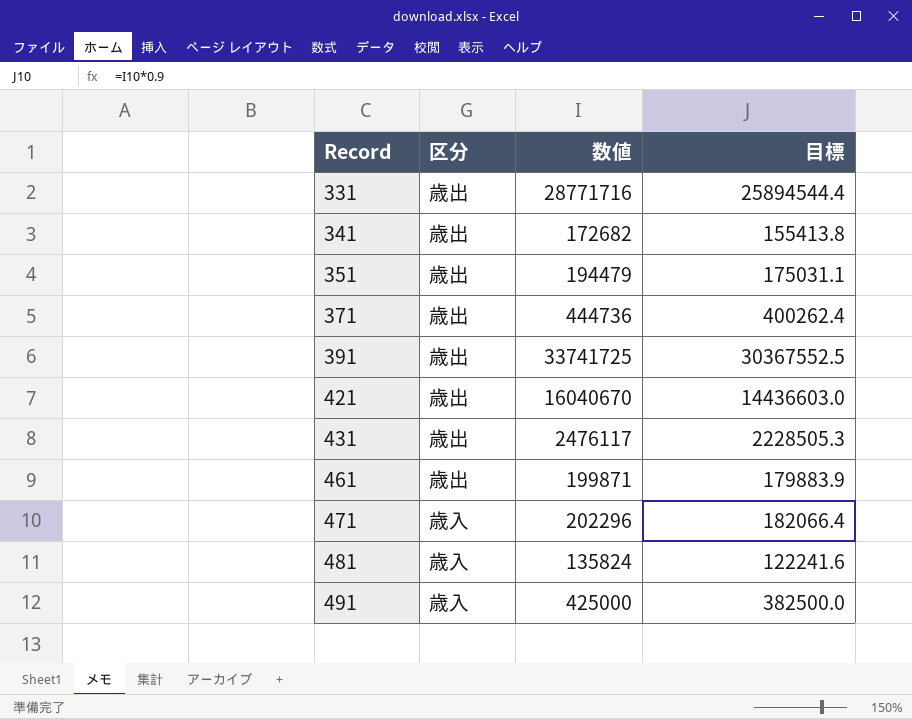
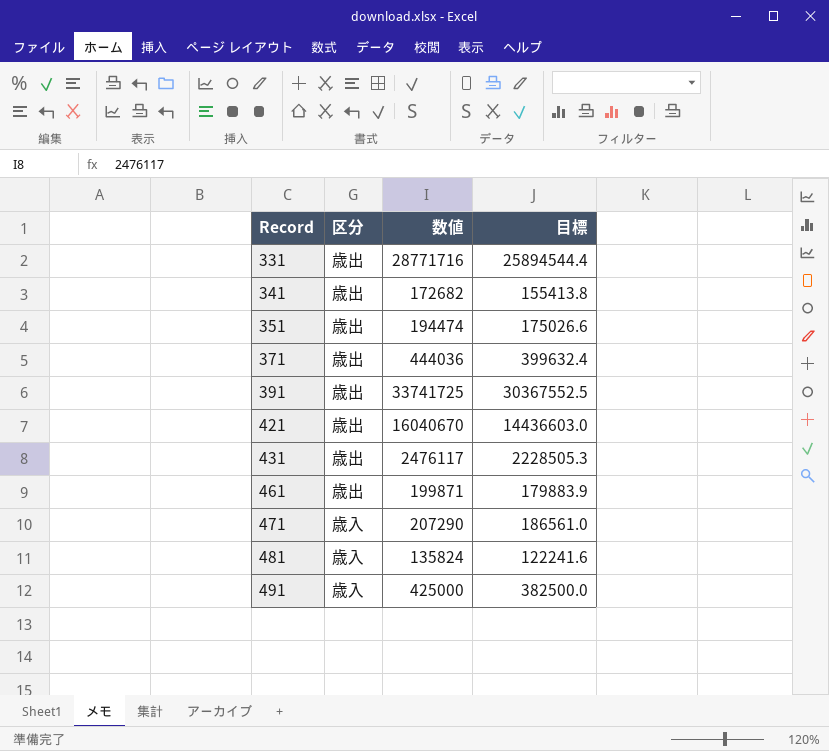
351 | 数値: 194479 -> 194474
351 | 目標: 175031.1 -> 175026.6
371 | 数値: 444736 -> 444036
371 | 目標: 400262.4 -> 399632.4
471 | 数値: 202296 -> 207290
471 | 目標: 182066.4 -> 186561.0

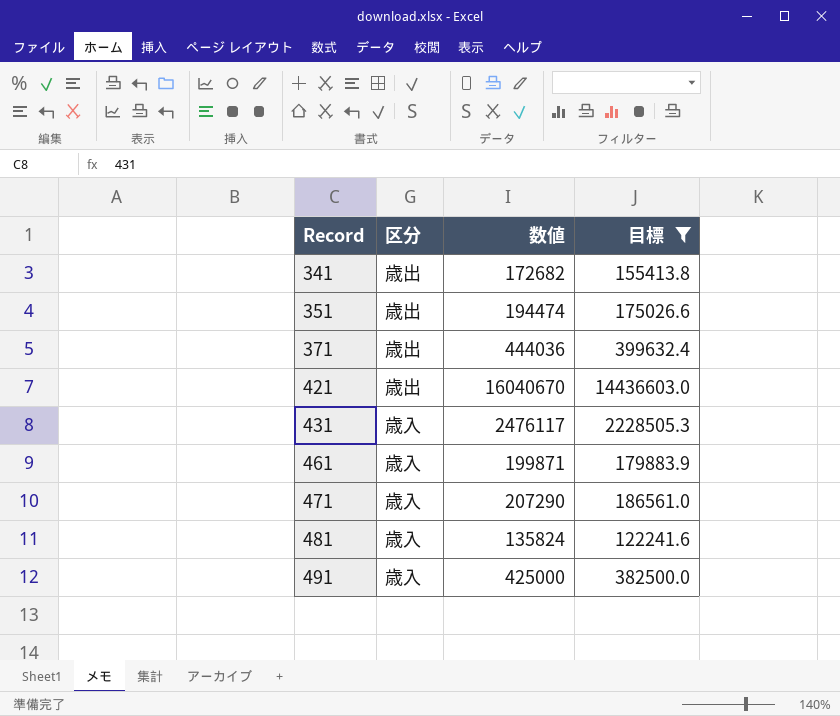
filter: none -> 目標 <= 14436603.0
431 | 区分: 歳出 -> 歳入
461 | 区分: 歳出 -> 歳入

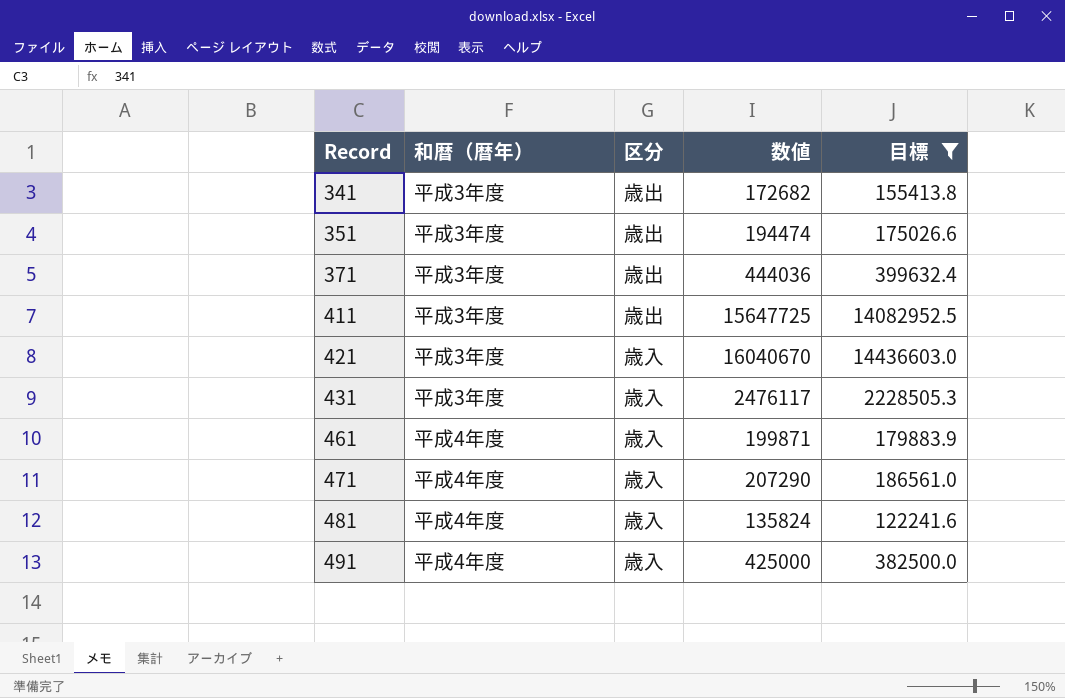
column 和暦（暦年） | position: none -> 2
row 411: none -> 平成3年度 | 歳出 | 15647725 | 14082952.5
421 | 区分: 歳出 -> 歳入

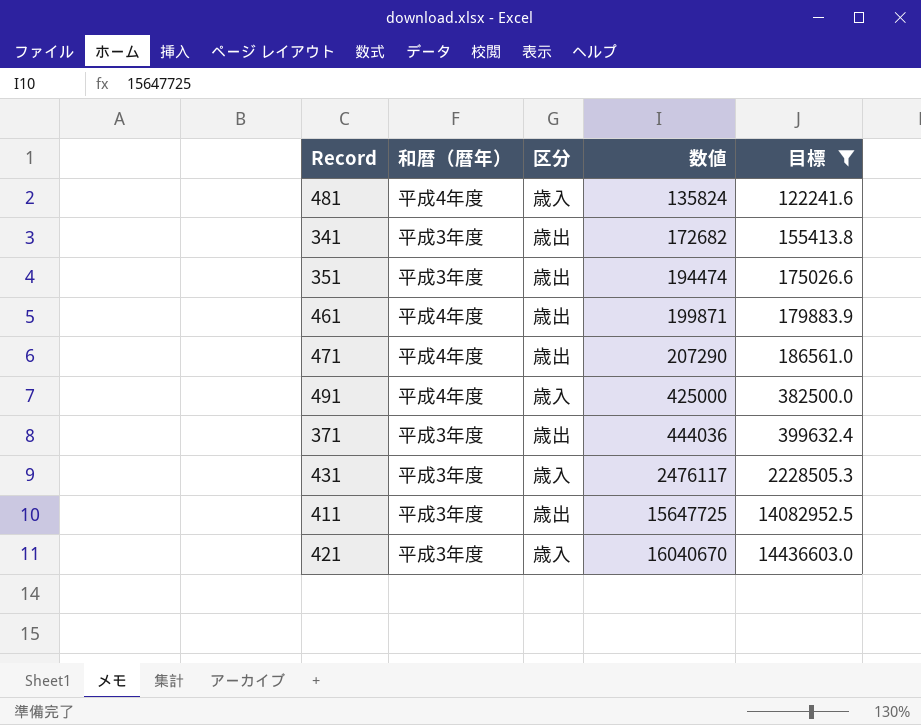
row order: Record ascending -> 数値 ascending
461 | 区分: 歳入 -> 歳出
471 | 区分: 歳入 -> 歳出

